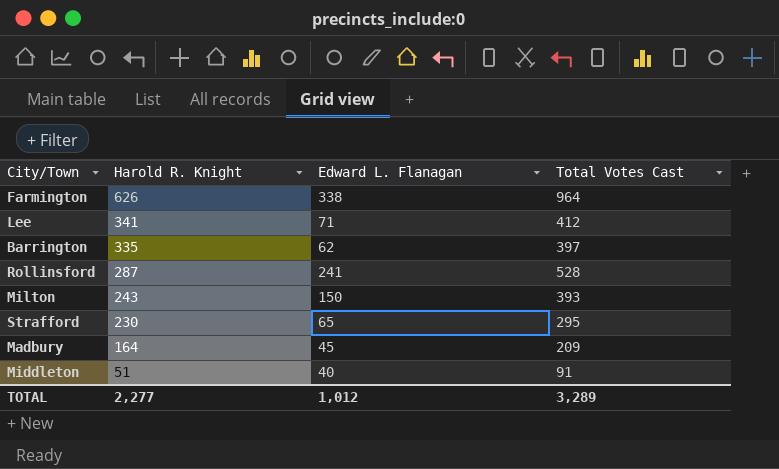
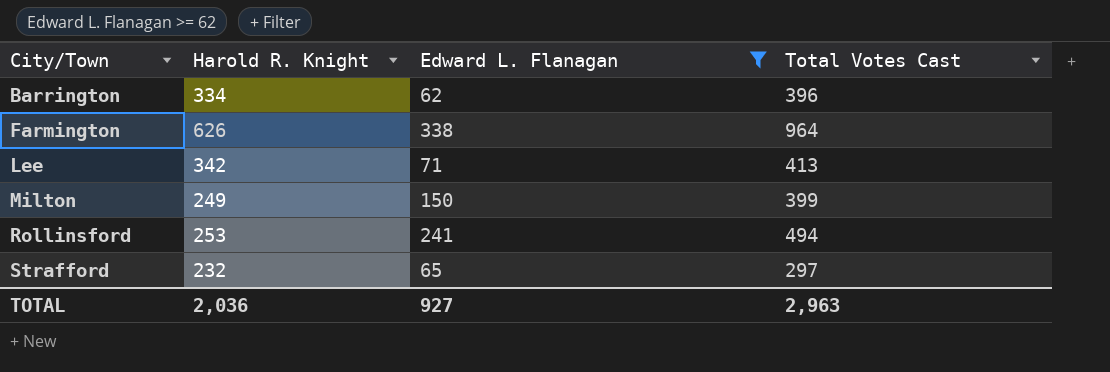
filter: none -> Edward L. Flanagan >= 62
row order: Harold R. Knight descending -> City/Town ascending
Barrington | Harold R. Knight: 335 -> 334
Barrington | Total Votes Cast: 397 -> 396
Lee | Harold R. Knight: 341 -> 342
Lee | Total Votes Cast: 412 -> 413
Milton | Harold R. Knight: 243 -> 249
Milton | Total Votes Cast: 393 -> 399
Rollinsford | Harold R. Knight: 287 -> 253
Rollinsford | Total Votes Cast: 528 -> 494
Strafford | Harold R. Knight: 230 -> 232
Strafford | Total Votes Cast: 295 -> 297
TOTAL | Harold R. Knight: 2,277 -> 2,036
TOTAL | Edward L. Flanagan: 1,012 -> 927
TOTAL | Total Votes Cast: 3,289 -> 2,963

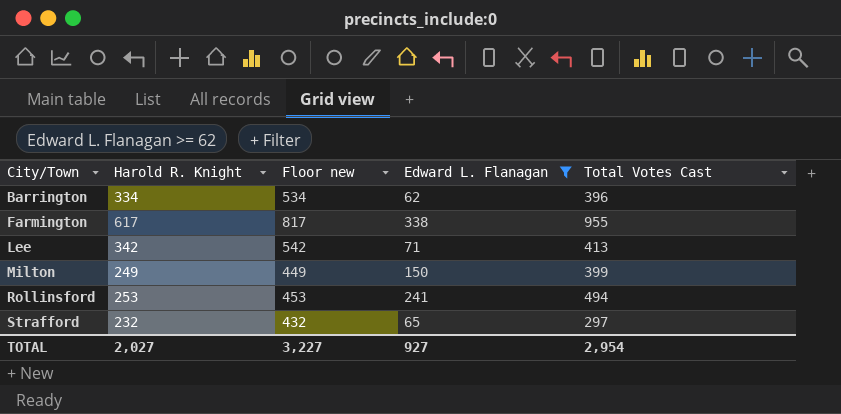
column Floor new | formula: none -> [Harold R. Knight] + 200
Farmington | Harold R. Knight: 626 -> 617
Farmington | Total Votes Cast: 964 -> 955
TOTAL | Harold R. Knight: 2,036 -> 2,027
TOTAL | Total Votes Cast: 2,963 -> 2,954

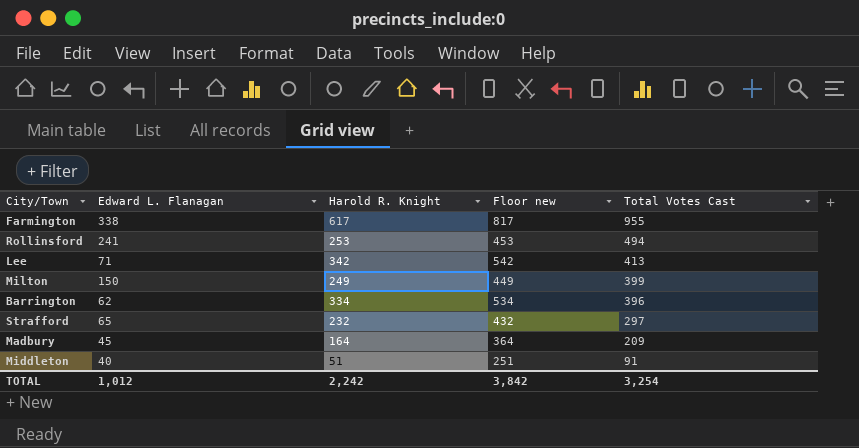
filter: Edward L. Flanagan >= 62 -> none
row order: City/Town ascending -> Total Votes Cast descending
column Edward L. Flanagan | position: 4 -> 2
TOTAL | Edward L. Flanagan: 927 -> 1,012
TOTAL | Harold R. Knight: 2,027 -> 2,242
TOTAL | Floor new: 3,227 -> 3,842
TOTAL | Total Votes Cast: 2,954 -> 3,254

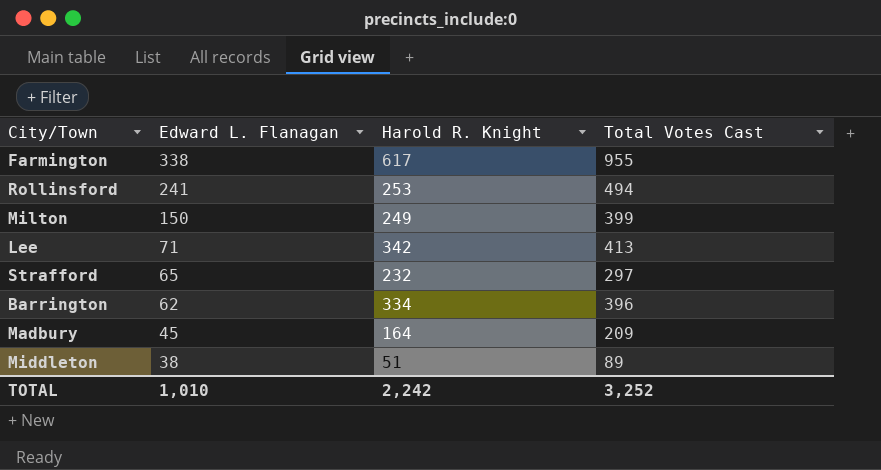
row order: Total Votes Cast descending -> Edward L. Flanagan descending
column Floor new | formula: [Harold R. Knight] + 200 -> none
Middleton | Edward L. Flanagan: 40 -> 38
Middleton | Total Votes Cast: 91 -> 89
TOTAL | Edward L. Flanagan: 1,012 -> 1,010
TOTAL | Total Votes Cast: 3,254 -> 3,252

